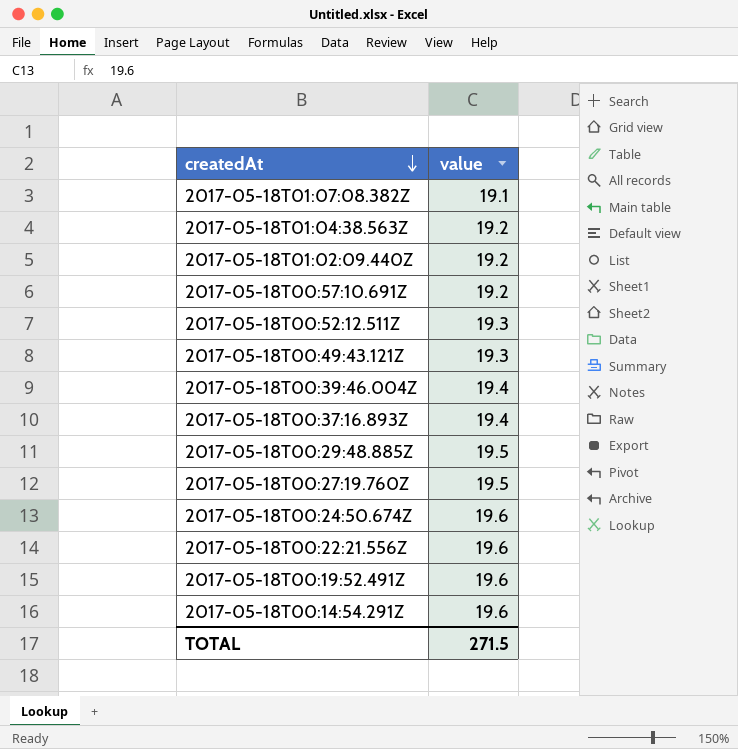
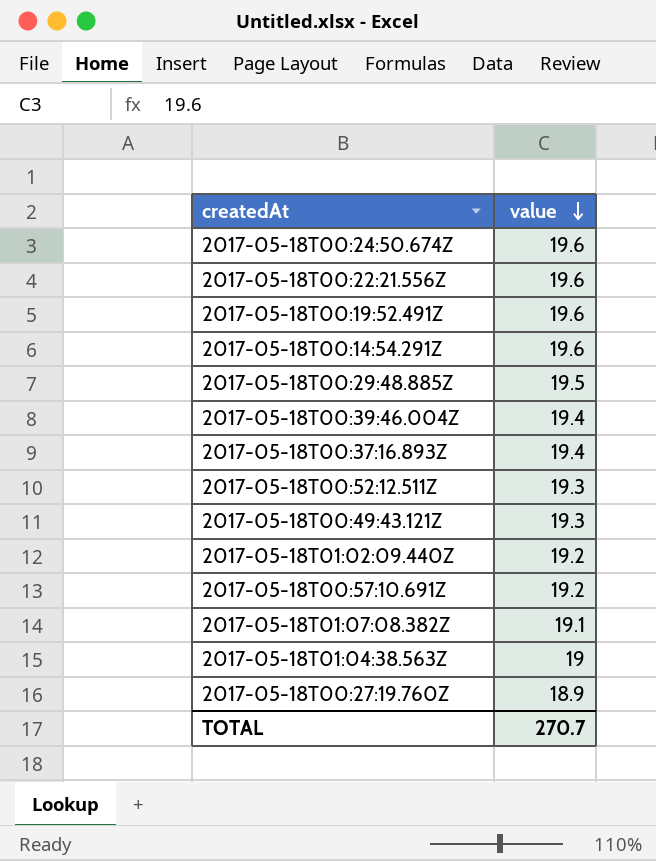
row order: createdAt descending -> value descending
2017-05-18T01:04:38.563Z | value: 19.2 -> 19
2017-05-18T00:27:19.760Z | value: 19.5 -> 18.9
TOTAL | value: 271.5 -> 270.7

